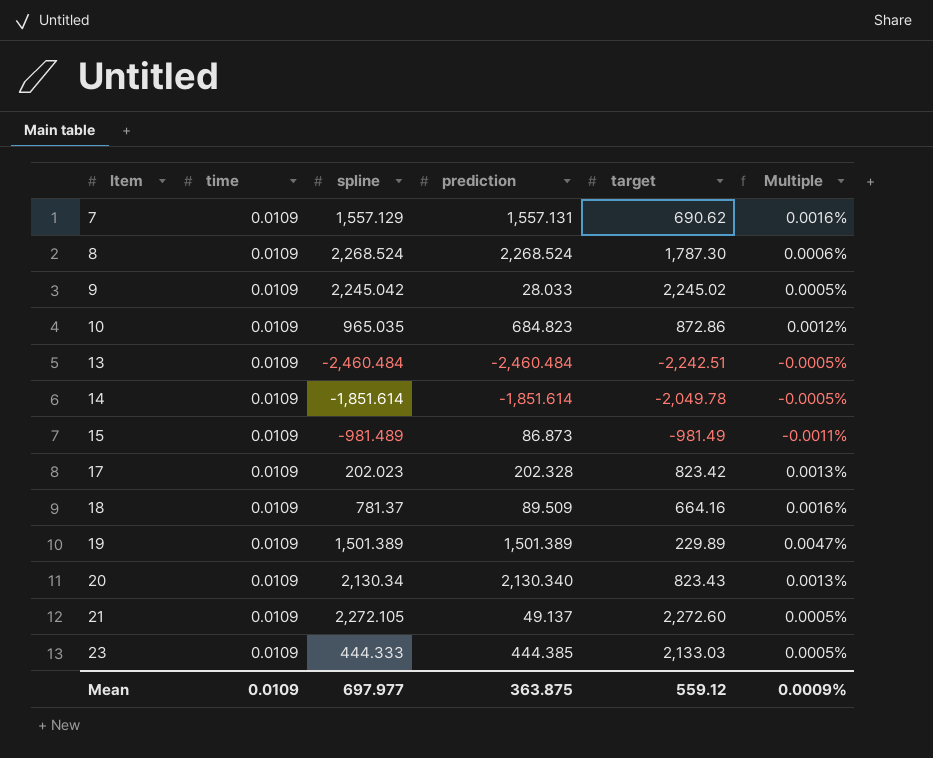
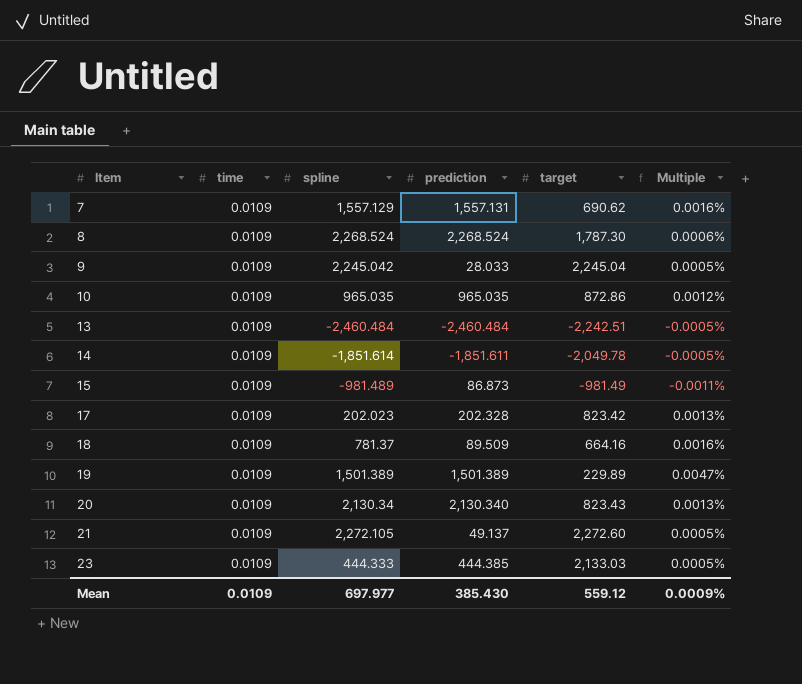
9 | target: 2,245.02 -> 2,245.04
10 | prediction: 684.823 -> 965.035
14 | prediction: -1,851.614 -> -1,851.611
Mean | prediction: 363.875 -> 385.430

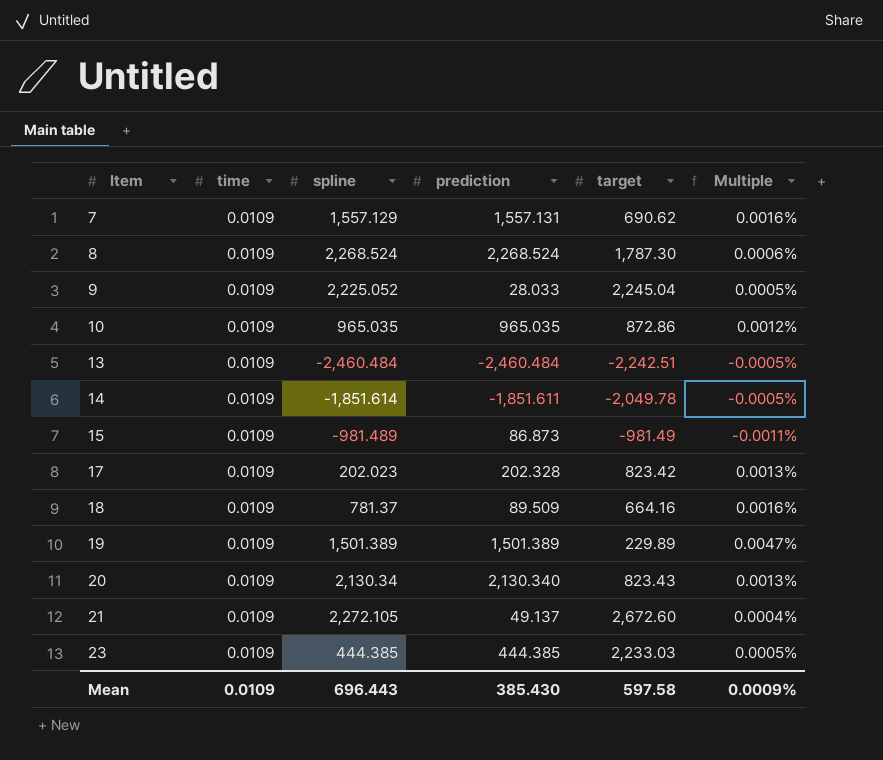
9 | spline: 2,245.042 -> 2,225.052
21 | target: 2,272.60 -> 2,672.60
21 | Multiple: 0.0005% -> 0.0004%
23 | spline: 444.333 -> 444.385
23 | target: 2,133.03 -> 2,233.03
Mean | spline: 697.977 -> 696.443
Mean | target: 559.12 -> 597.58

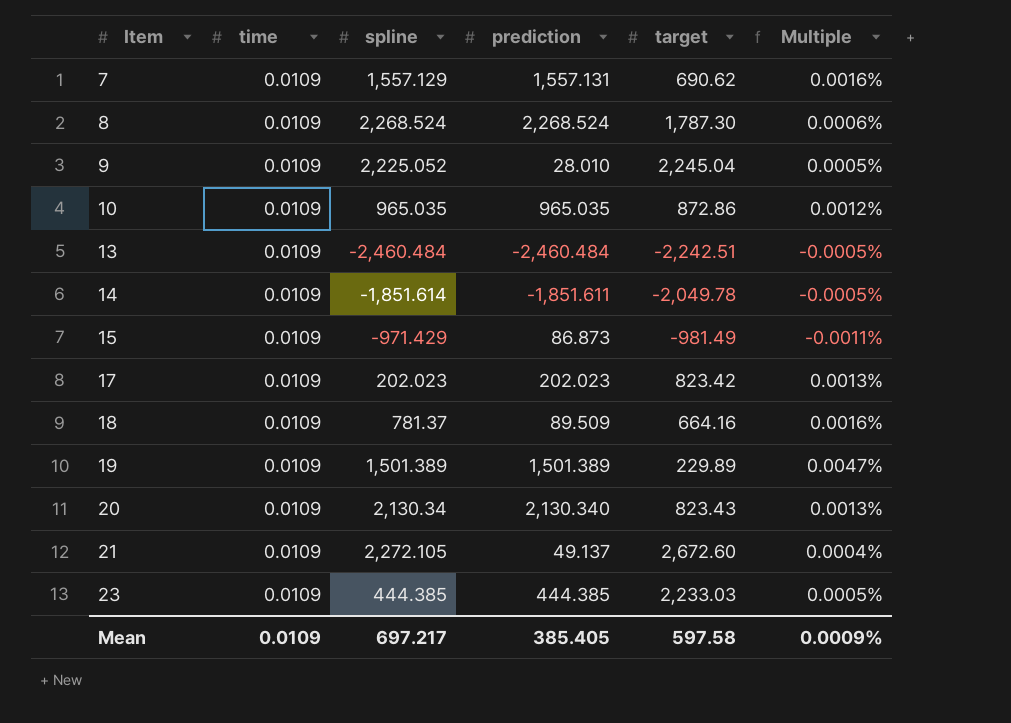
9 | prediction: 28.033 -> 28.010
15 | spline: -981.489 -> -971.429
17 | prediction: 202.328 -> 202.023
Mean | spline: 696.443 -> 697.217
Mean | prediction: 385.430 -> 385.405

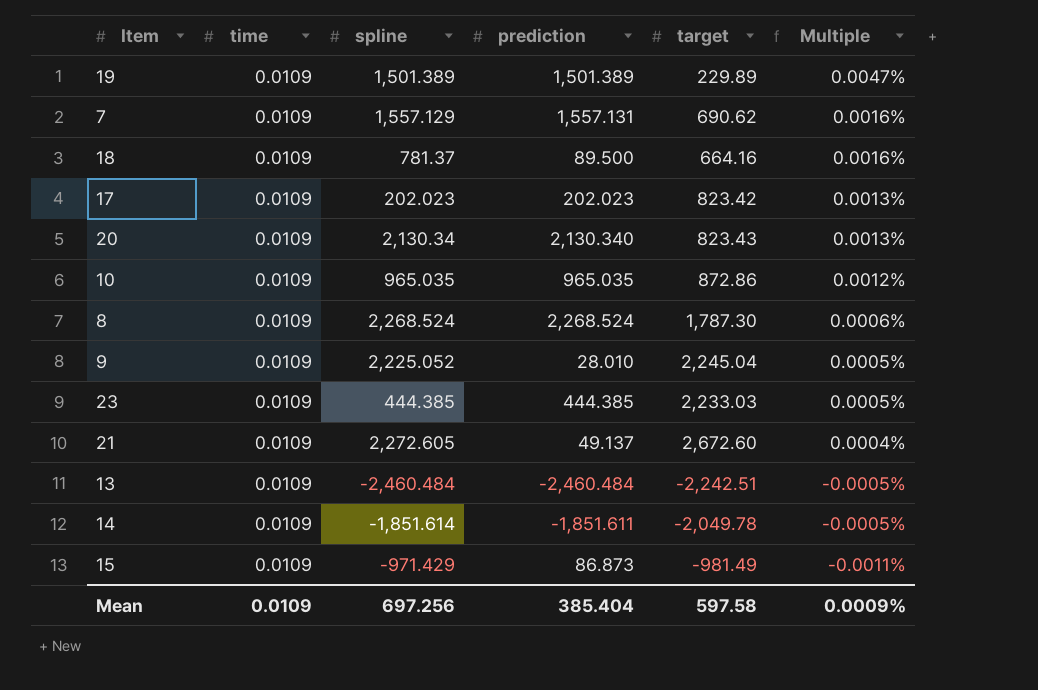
row order: Item ascending -> Multiple descending
18 | prediction: 89.509 -> 89.500
21 | spline: 2,272.105 -> 2,272.605
Mean | spline: 697.217 -> 697.256
Mean | prediction: 385.405 -> 385.404

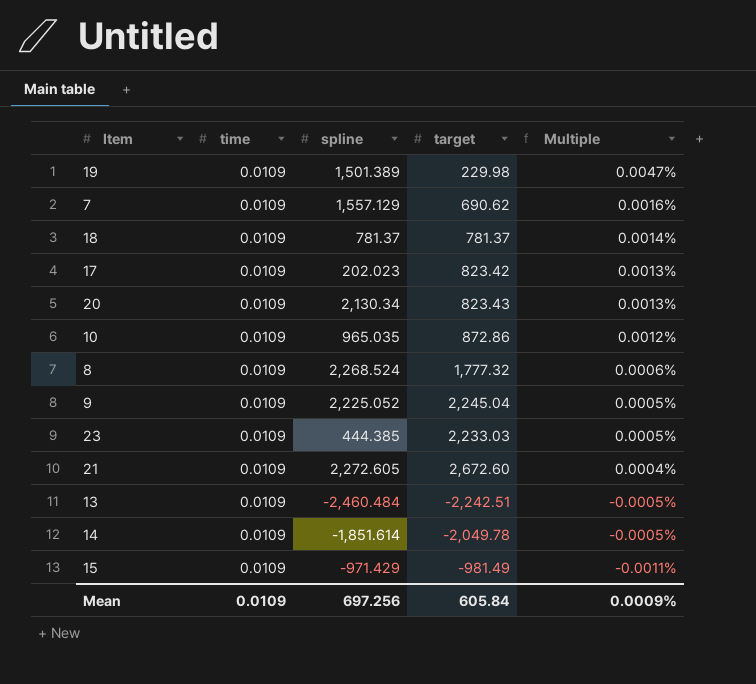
column prediction | position: 4 -> none
19 | target: 229.89 -> 229.98
18 | target: 664.16 -> 781.37
18 | Multiple: 0.0016% -> 0.0014%
8 | target: 1,787.30 -> 1,777.32
Mean | target: 597.58 -> 605.84

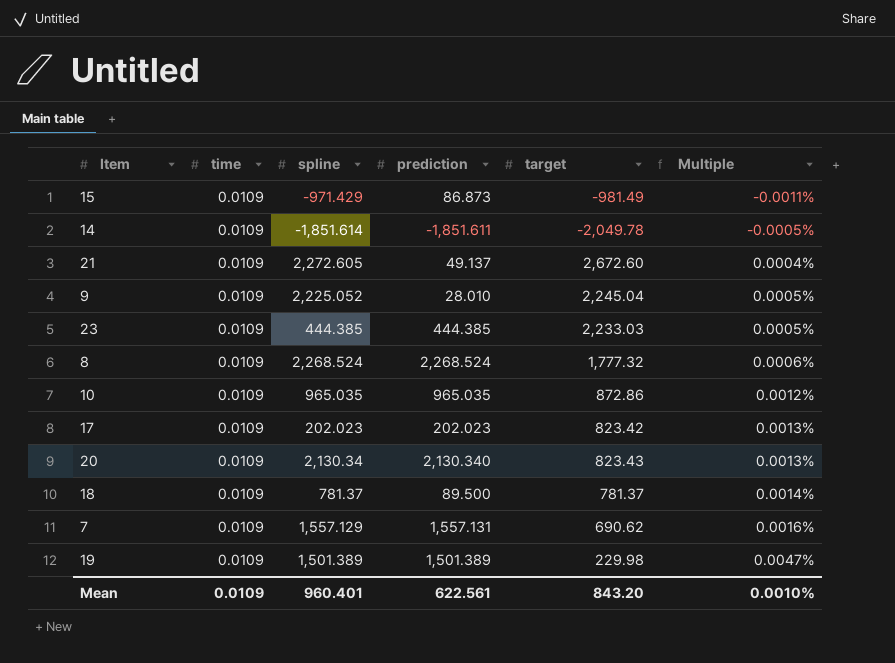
row order: Multiple descending -> Multiple ascending
column prediction | position: none -> 4
row 13: 0.0109 | -2,460.484 | -2,242.51 | -0.0005% -> none
Mean | spline: 697.256 -> 960.401
Mean | target: 605.84 -> 843.20
Mean | Multiple: 0.0009% -> 0.0010%

